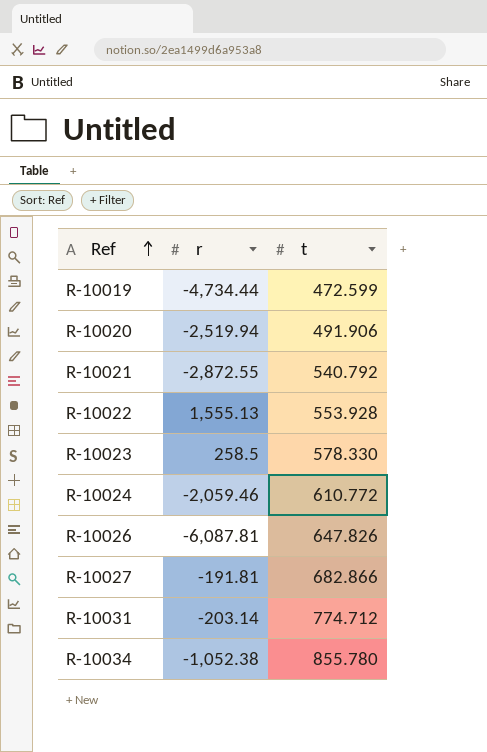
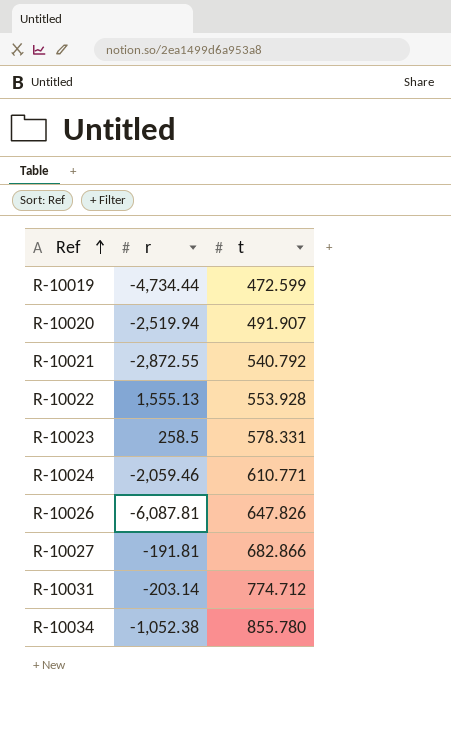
R-10020 | t: 491.906 -> 491.907
R-10023 | t: 578.330 -> 578.331
R-10024 | t: 610.772 -> 610.771

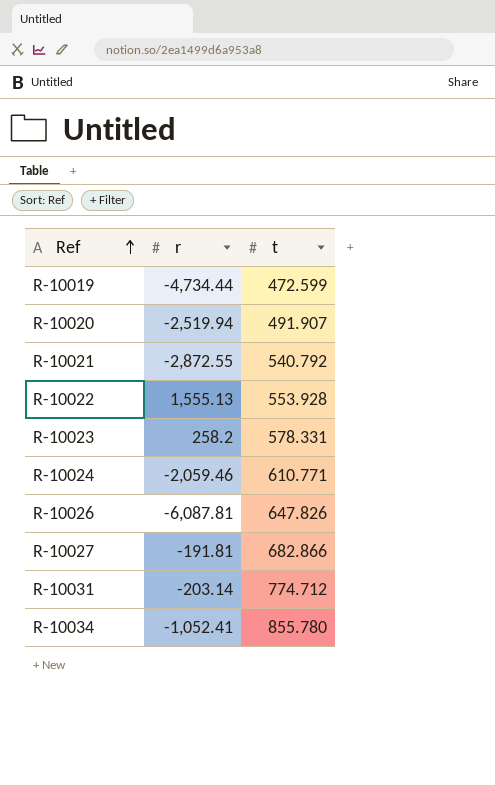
R-10023 | r: 258.5 -> 258.2
R-10034 | r: -1,052.38 -> -1,052.41

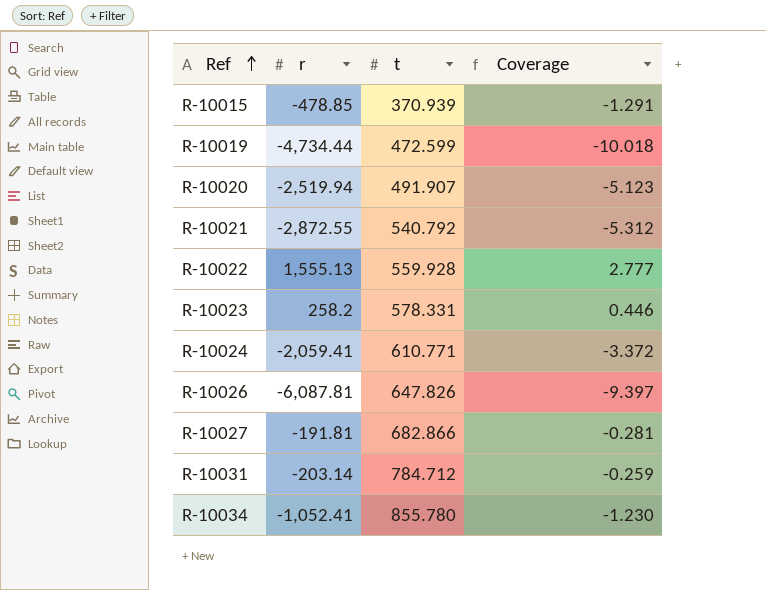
column Coverage | formula: none -> [r] / [t]
row R-10015: none -> -478.85 | 370.939 | -1.291
R-10022 | t: 553.928 -> 559.928
R-10024 | r: -2,059.46 -> -2,059.41
R-10031 | t: 774.712 -> 784.712

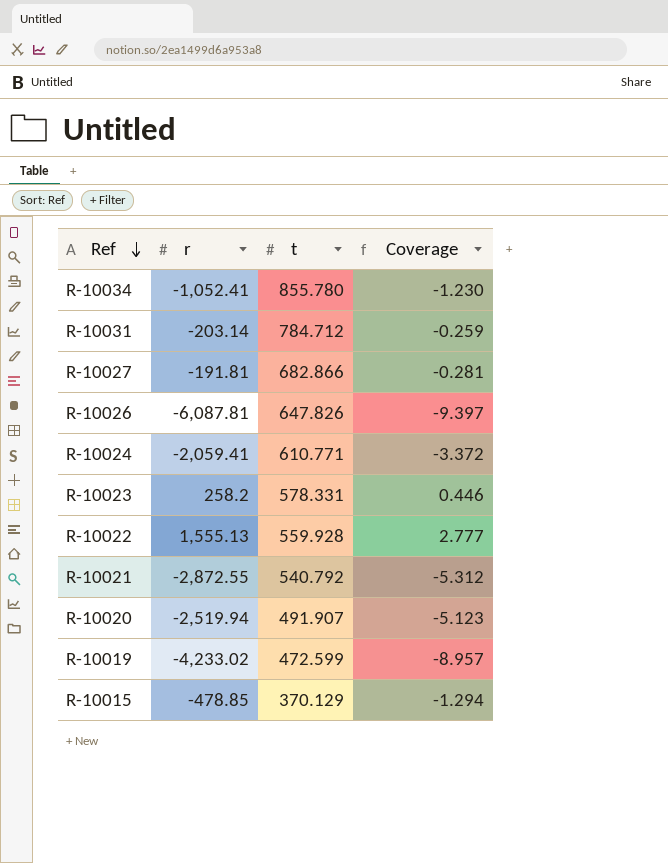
row order: Ref ascending -> Ref descending
R-10019 | r: -4,734.44 -> -4,233.02
R-10019 | Coverage: -10.018 -> -8.957
R-10015 | t: 370.939 -> 370.129
R-10015 | Coverage: -1.291 -> -1.294

